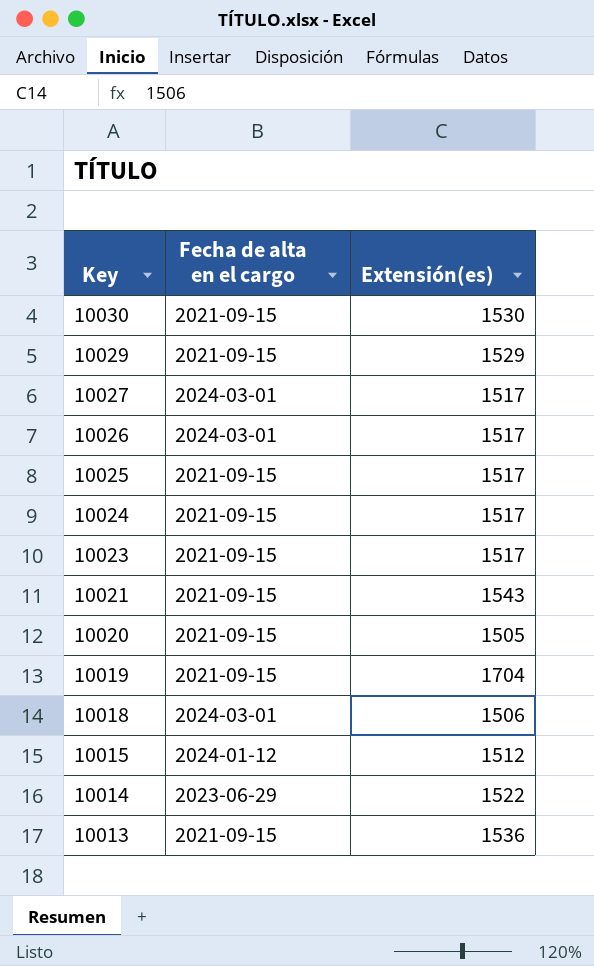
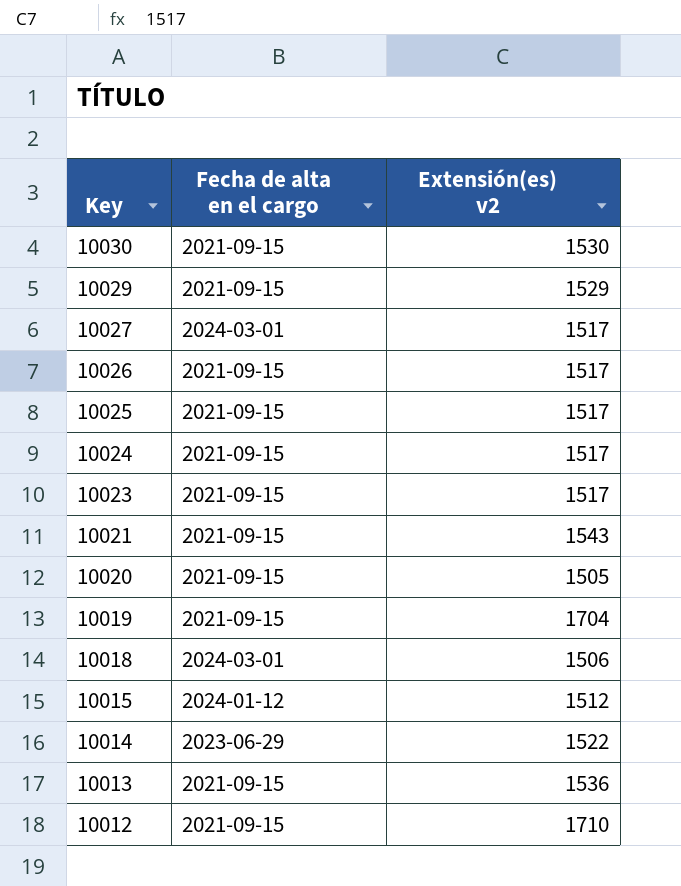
column name: Extensión(es) -> Extensión(es) v2
10026 | Fecha de alta en el cargo: 2024-03-01 -> 2021-09-15
row 10012: none -> 2021-09-15 | 1710

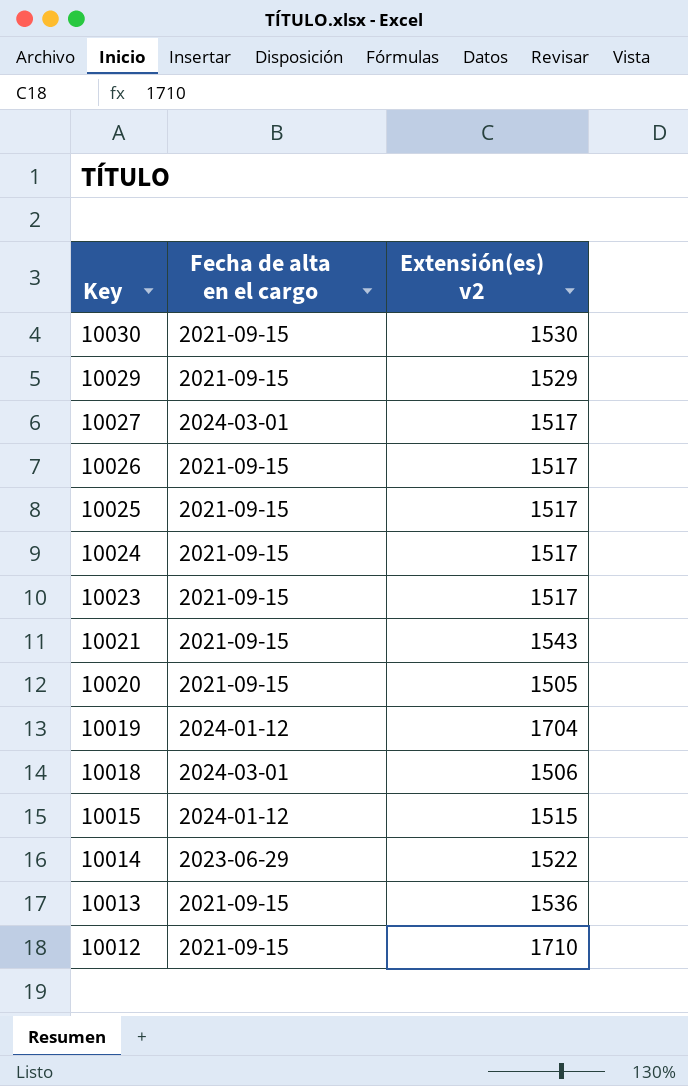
10019 | Fecha de alta en el cargo: 2021-09-15 -> 2024-01-12
10015 | Extensión(es) v2: 1512 -> 1515

